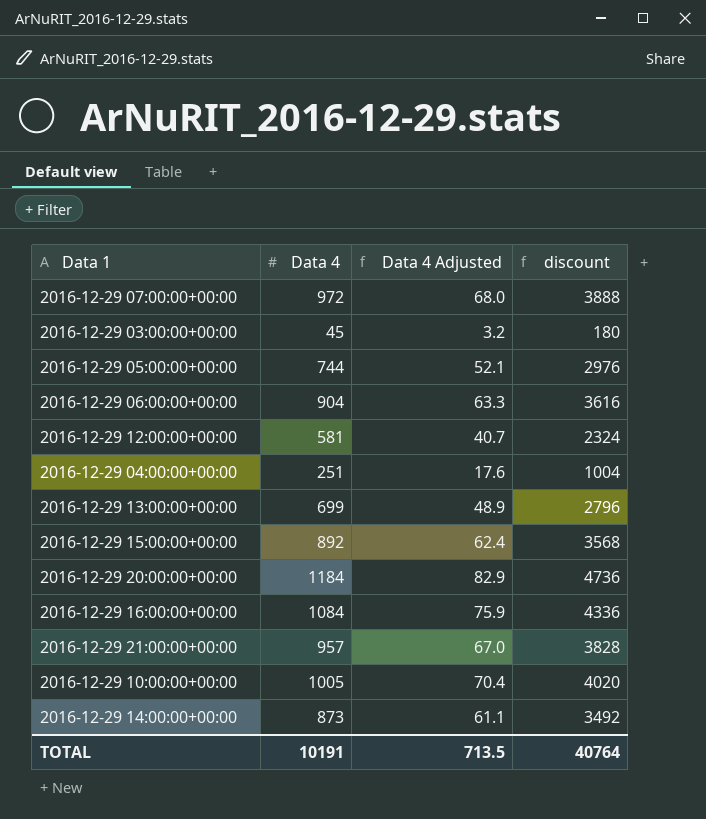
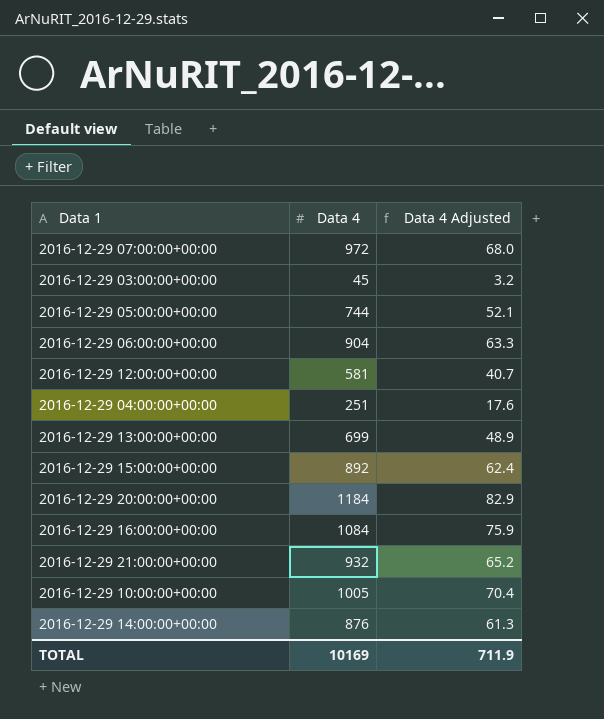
column discount | formula: [Data 4] * 4 -> none
2016-12-29 21:00:00+00:00 | Data 4: 957 -> 932
2016-12-29 21:00:00+00:00 | Data 4 Adjusted: 67.0 -> 65.2
2016-12-29 14:00:00+00:00 | Data 4: 873 -> 876
2016-12-29 14:00:00+00:00 | Data 4 Adjusted: 61.1 -> 61.3
TOTAL | Data 4: 10191 -> 10169
TOTAL | Data 4 Adjusted: 713.5 -> 711.9

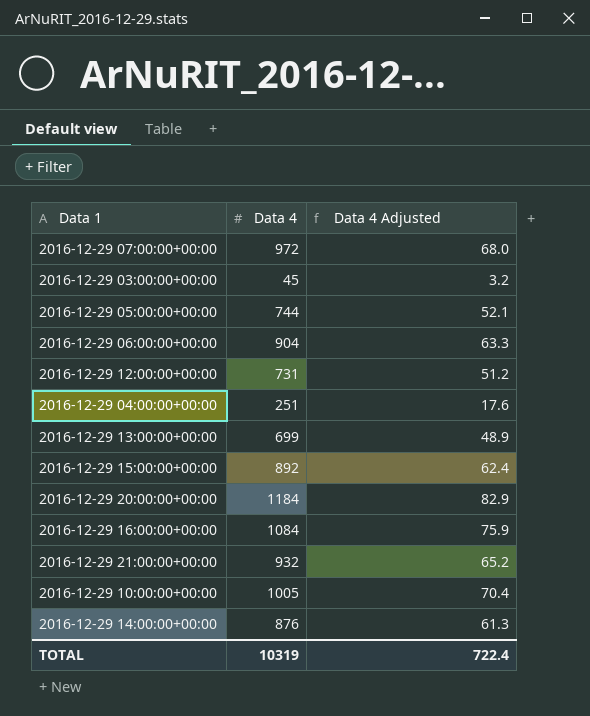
2016-12-29 12:00:00+00:00 | Data 4: 581 -> 731
2016-12-29 12:00:00+00:00 | Data 4 Adjusted: 40.7 -> 51.2
TOTAL | Data 4: 10169 -> 10319
TOTAL | Data 4 Adjusted: 711.9 -> 722.4

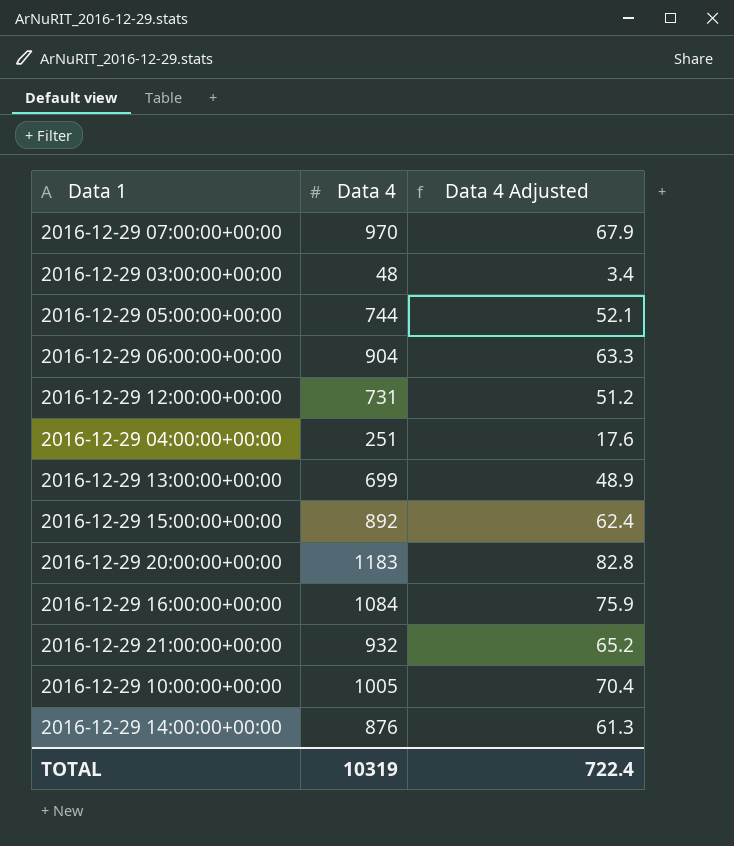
2016-12-29 07:00:00+00:00 | Data 4: 972 -> 970
2016-12-29 07:00:00+00:00 | Data 4 Adjusted: 68.0 -> 67.9
2016-12-29 03:00:00+00:00 | Data 4: 45 -> 48
2016-12-29 03:00:00+00:00 | Data 4 Adjusted: 3.2 -> 3.4
2016-12-29 20:00:00+00:00 | Data 4: 1184 -> 1183
2016-12-29 20:00:00+00:00 | Data 4 Adjusted: 82.9 -> 82.8

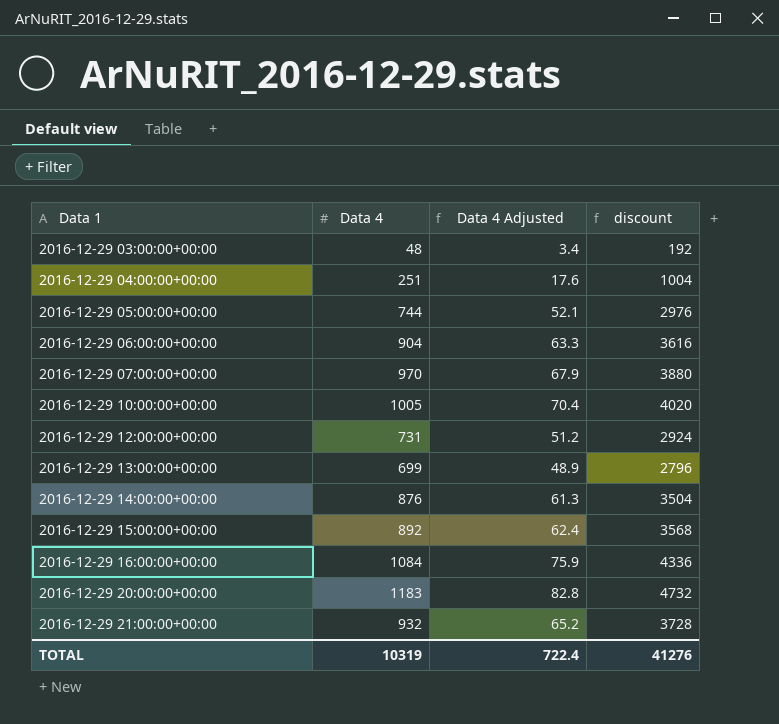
row order: none -> Data 1 ascending
column discount | formula: none -> [Data 4] * 4

